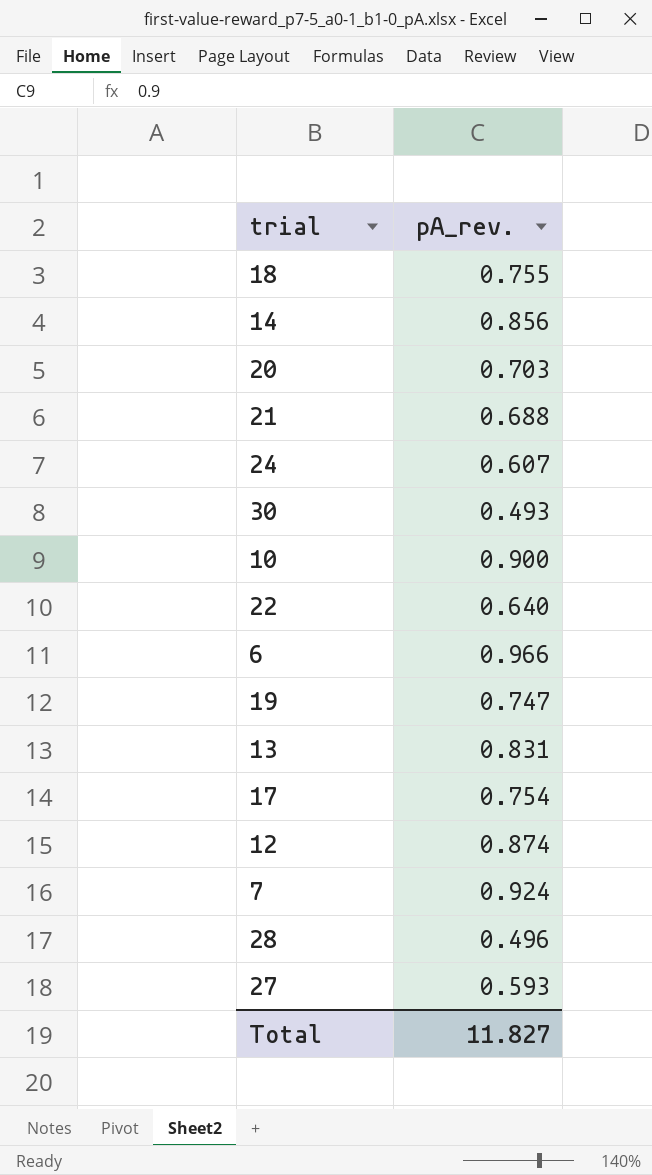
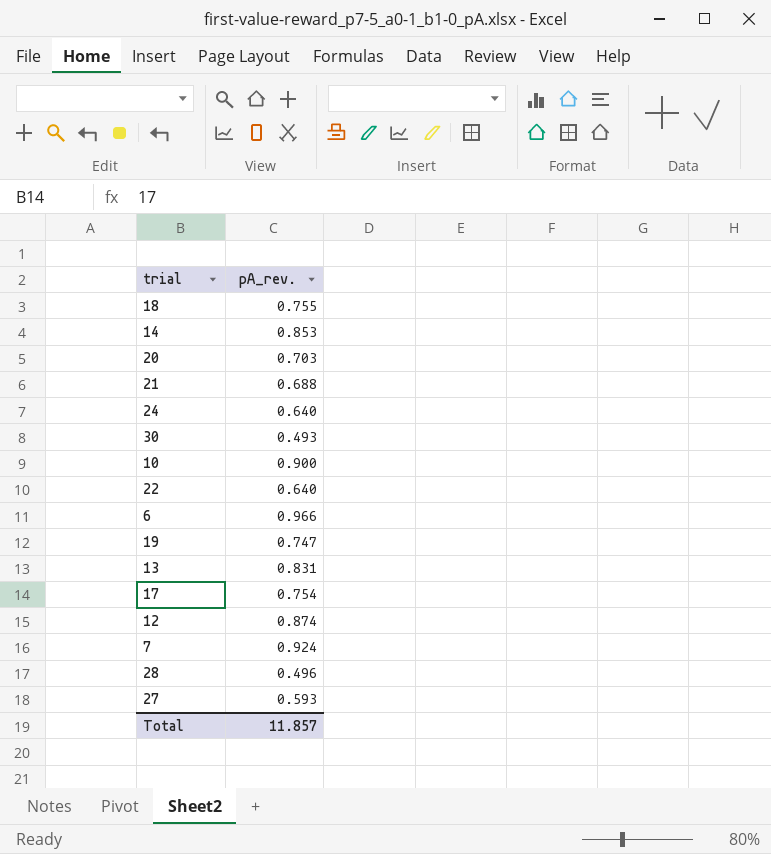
14 | pA_rev.: 0.856 -> 0.853
24 | pA_rev.: 0.607 -> 0.640
Total | pA_rev.: 11.827 -> 11.857

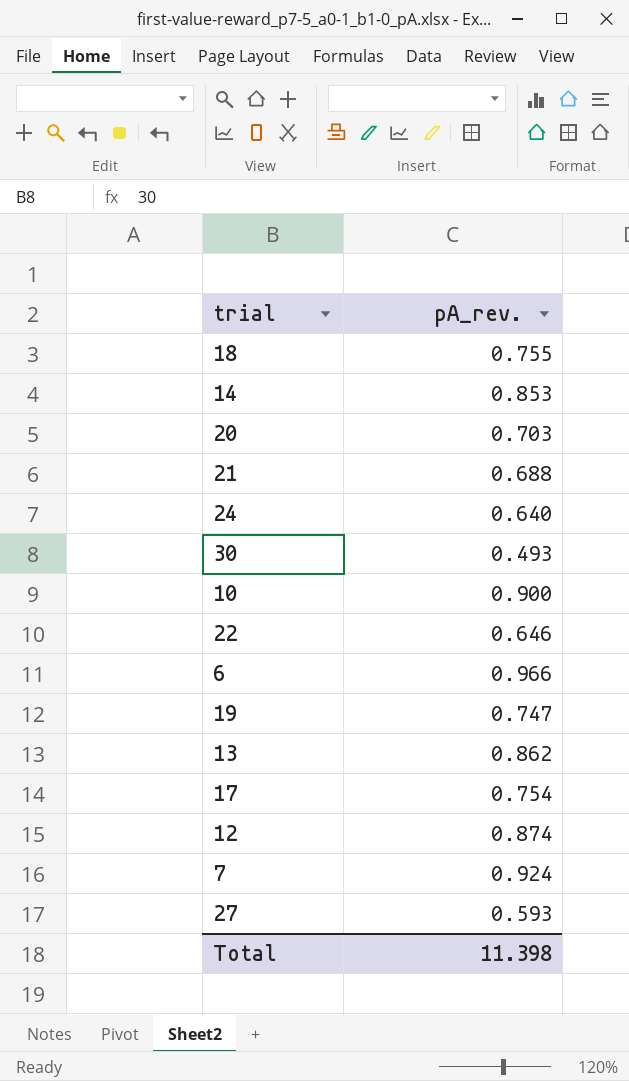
row 28: 0.496 -> none
22 | pA_rev.: 0.640 -> 0.646
13 | pA_rev.: 0.831 -> 0.862
Total | pA_rev.: 11.857 -> 11.398

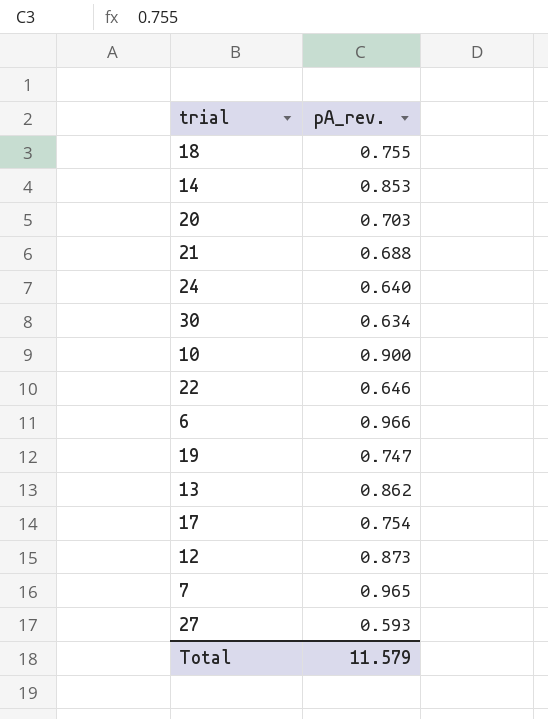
30 | pA_rev.: 0.493 -> 0.634
12 | pA_rev.: 0.874 -> 0.873
7 | pA_rev.: 0.924 -> 0.965
Total | pA_rev.: 11.398 -> 11.579

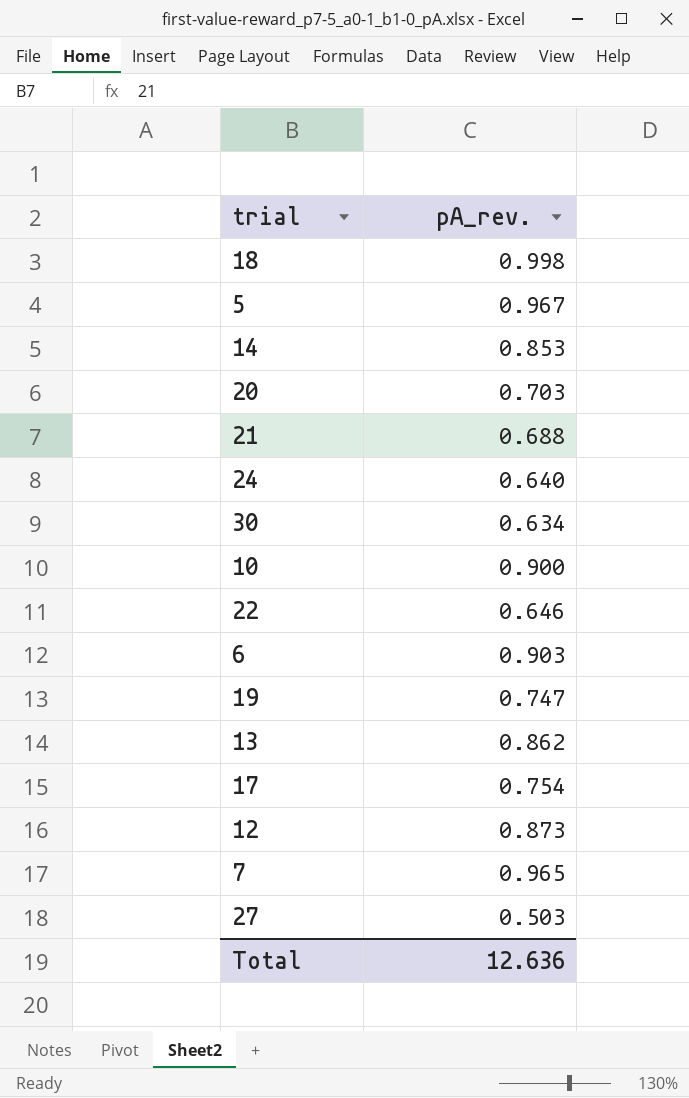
18 | pA_rev.: 0.755 -> 0.998
row 5: none -> 0.967
6 | pA_rev.: 0.966 -> 0.903
27 | pA_rev.: 0.593 -> 0.503
Total | pA_rev.: 11.579 -> 12.636

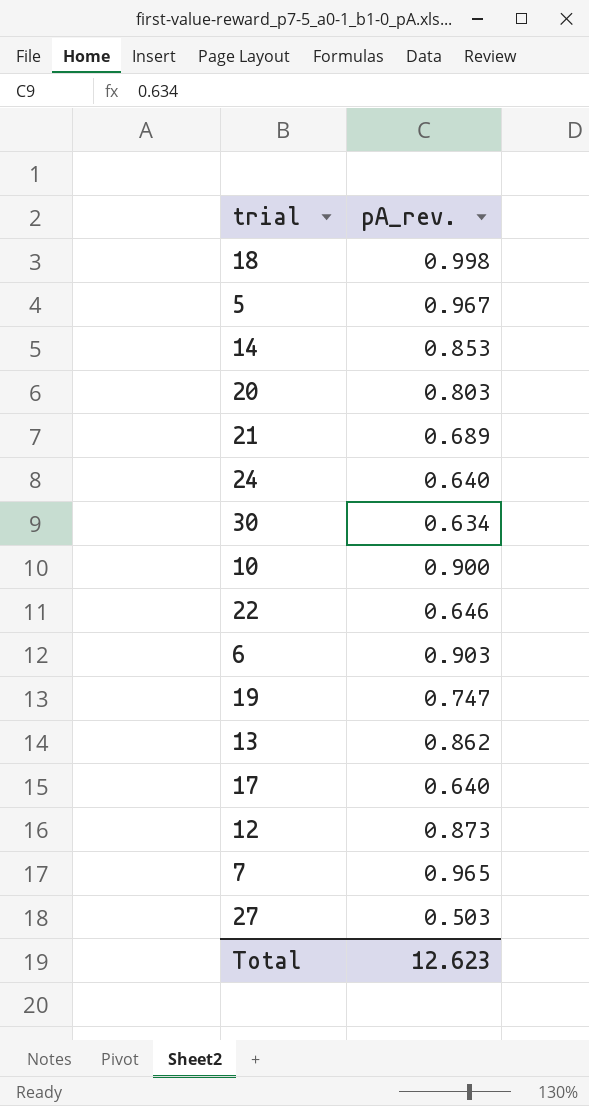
20 | pA_rev.: 0.703 -> 0.803
21 | pA_rev.: 0.688 -> 0.689
17 | pA_rev.: 0.754 -> 0.640
Total | pA_rev.: 12.636 -> 12.623

